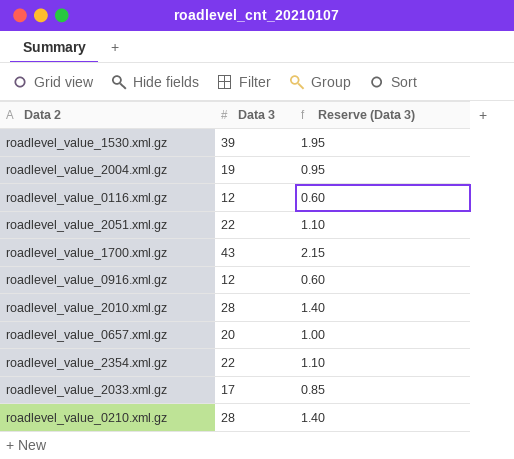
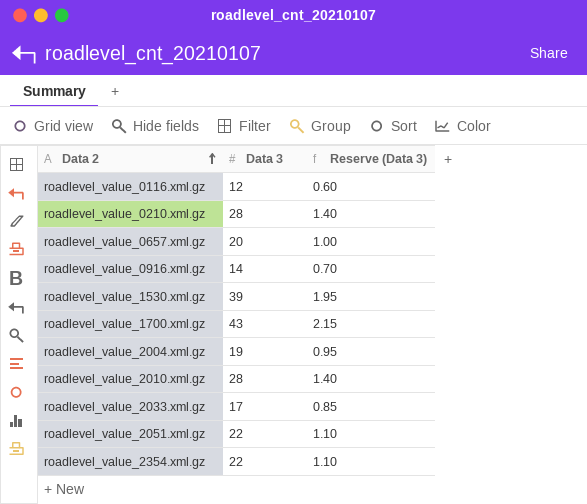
row order: none -> Data 2 ascending
roadlevel_value_0916.xml.gz | Data 3: 12 -> 14
roadlevel_value_0916.xml.gz | Reserve (Data 3): 0.60 -> 0.70

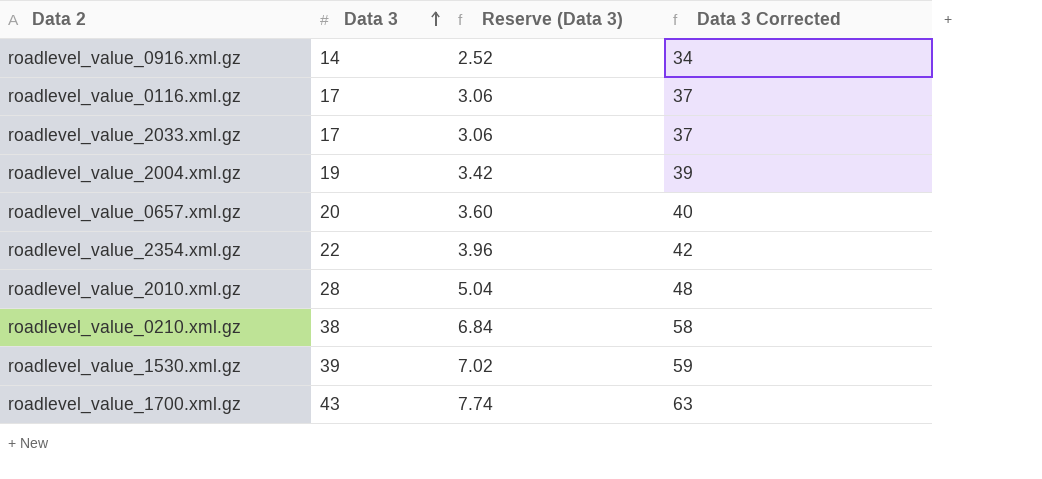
row order: Data 2 ascending -> Data 3 ascending
column Reserve (Data 3) | formula: [Data 3] * 0.05 -> [Data 3] * 0.18
column Data 3 Corrected | formula: none -> [Data 3] + 20
row roadlevel_value_2051.xml.gz: 22 | 1.10 -> none
roadlevel_value_0116.xml.gz | Data 3: 12 -> 17
roadlevel_value_0210.xml.gz | Data 3: 28 -> 38

